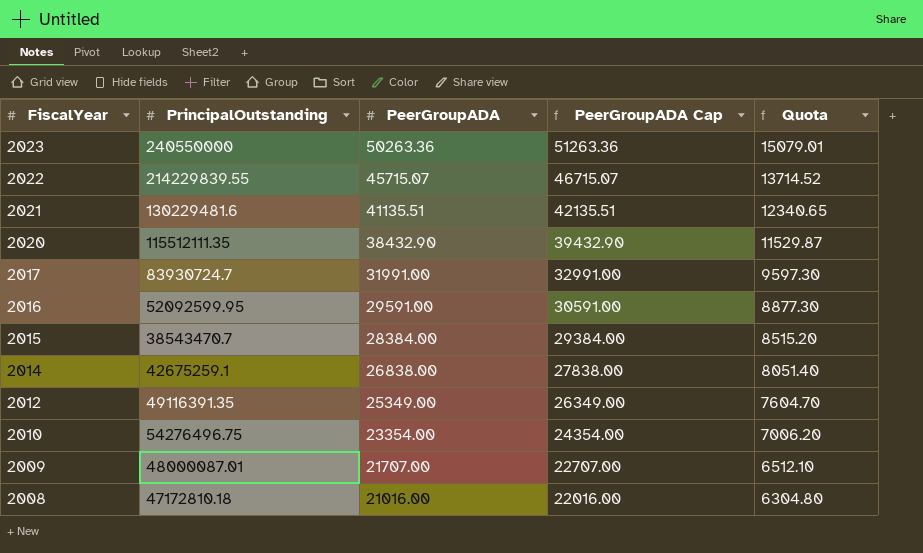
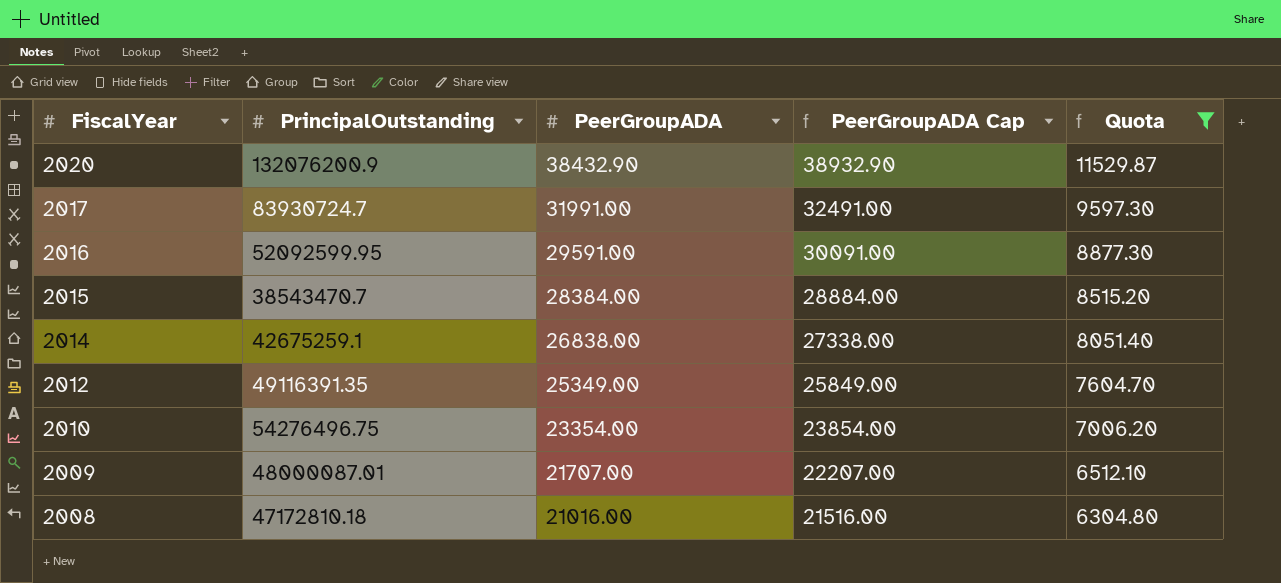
filter: none -> Quota <= 11529.87
column PeerGroupADA Cap | formula: [PeerGroupADA] + 1000 -> [PeerGroupADA] + 500
2020 | PrincipalOutstanding: 115512111.35 -> 132076200.9

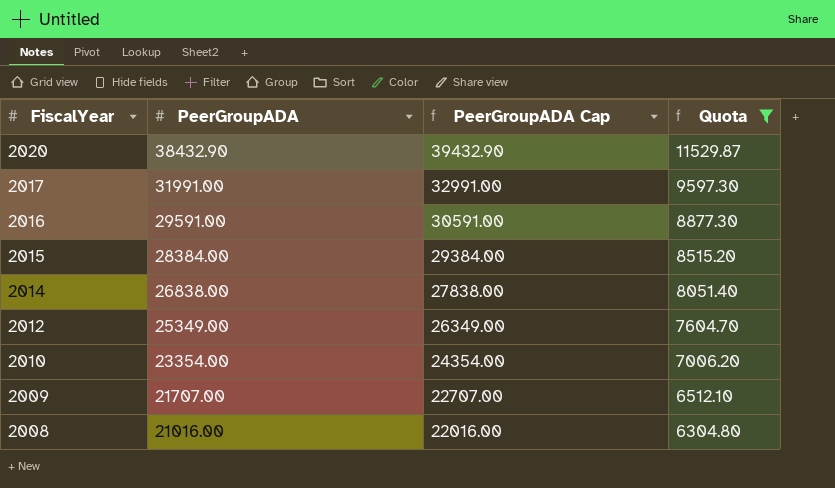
column PrincipalOutstanding | position: 2 -> none
column PeerGroupADA Cap | formula: [PeerGroupADA] + 500 -> [PeerGroupADA] + 1000

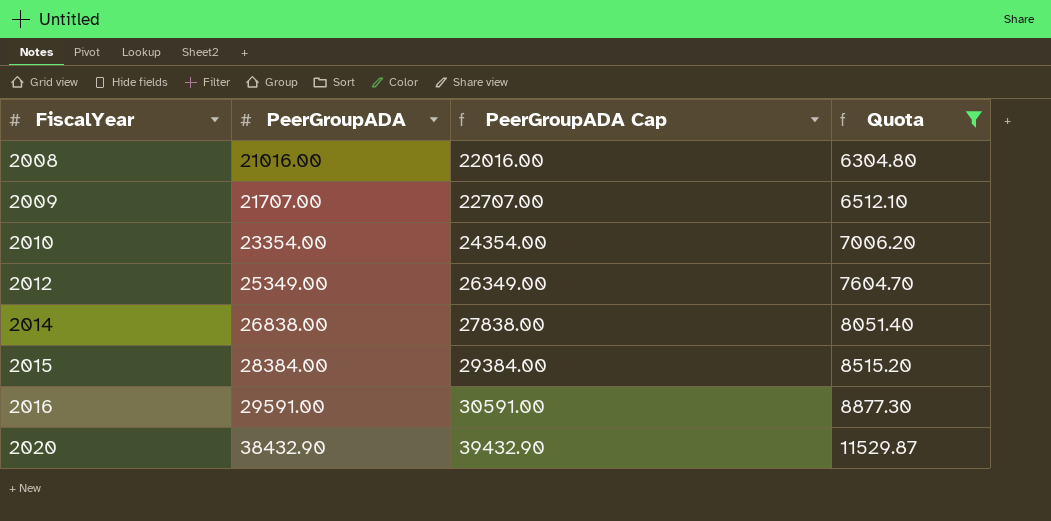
row order: FiscalYear descending -> FiscalYear ascending
row 2017: 31991.00 | 32991.00 | 9597.30 -> none

